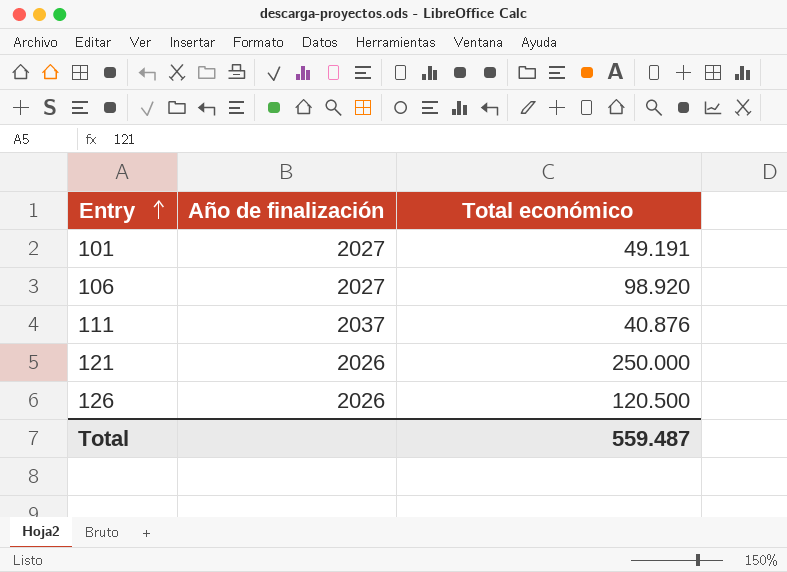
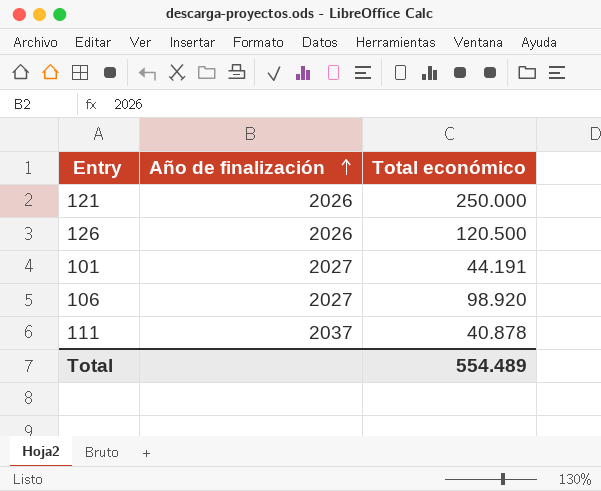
row order: Entry ascending -> Año de finalización ascending
101 | Total económico: 49.191 -> 44.191
111 | Total económico: 40.876 -> 40.878
Total | Total económico: 559.487 -> 554.489

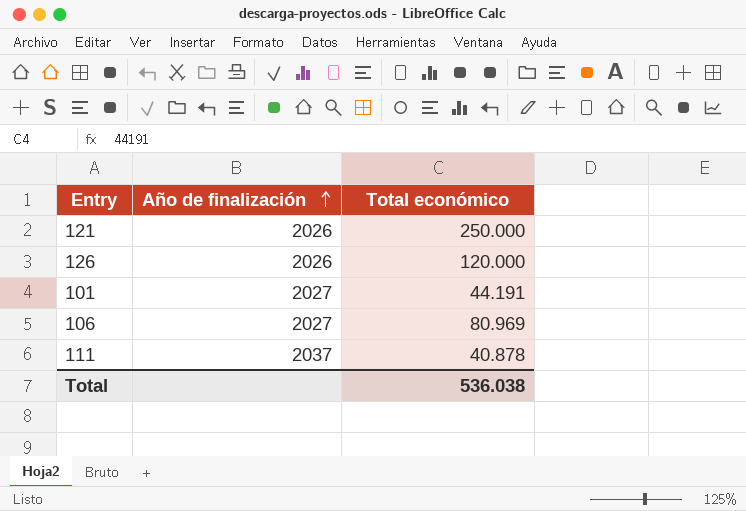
126 | Total económico: 120.500 -> 120.000
106 | Total económico: 98.920 -> 80.969
Total | Total económico: 554.489 -> 536.038

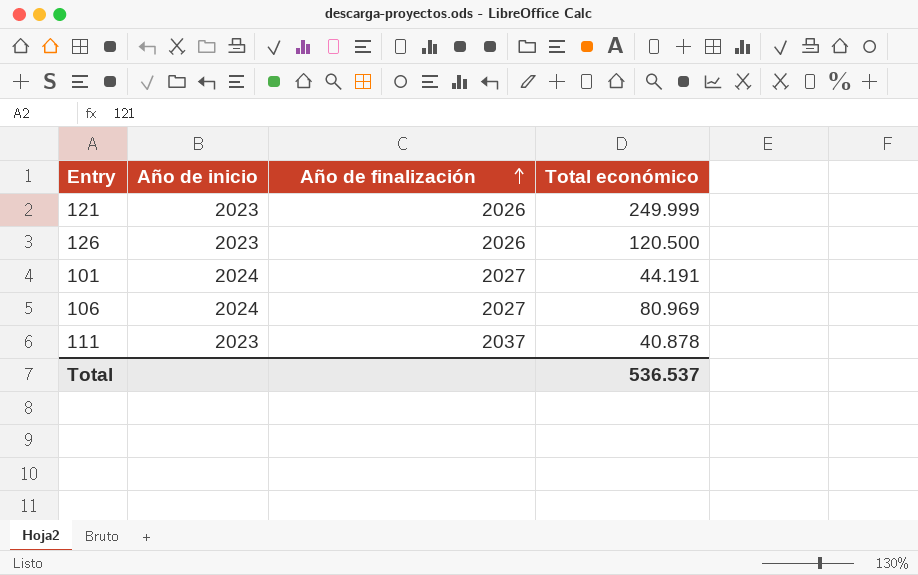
column Año de inicio | position: none -> 2
121 | Total económico: 250.000 -> 249.999
126 | Total económico: 120.000 -> 120.500
Total | Total económico: 536.038 -> 536.537

